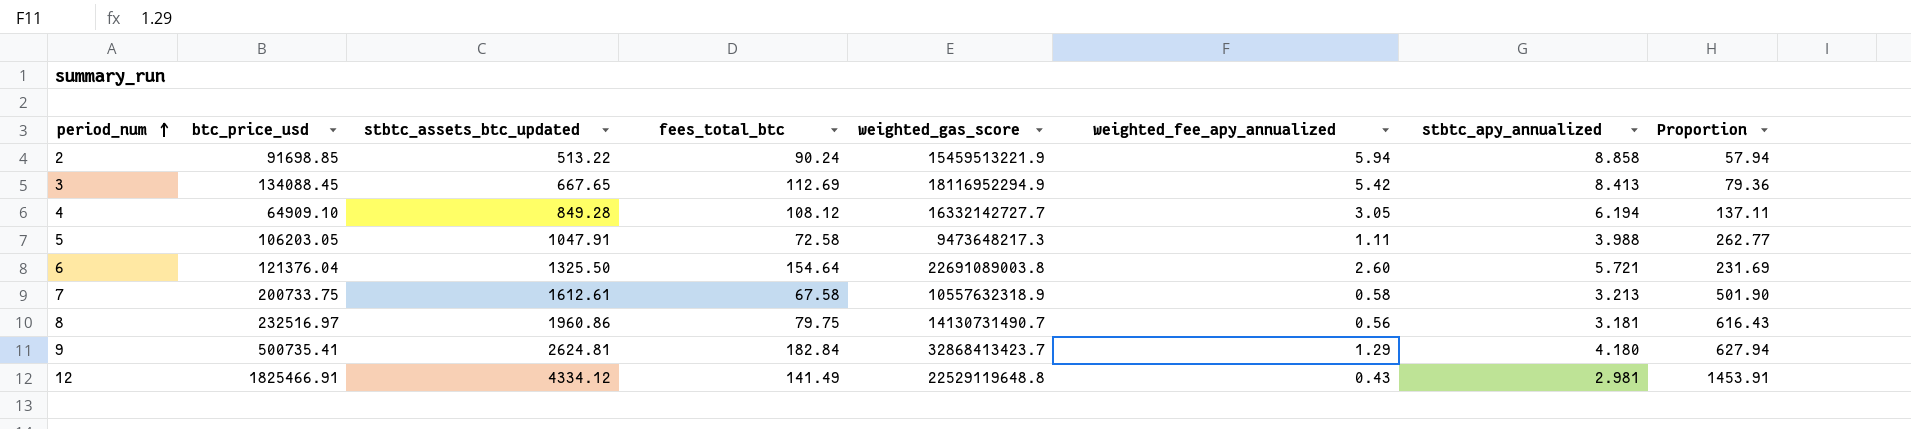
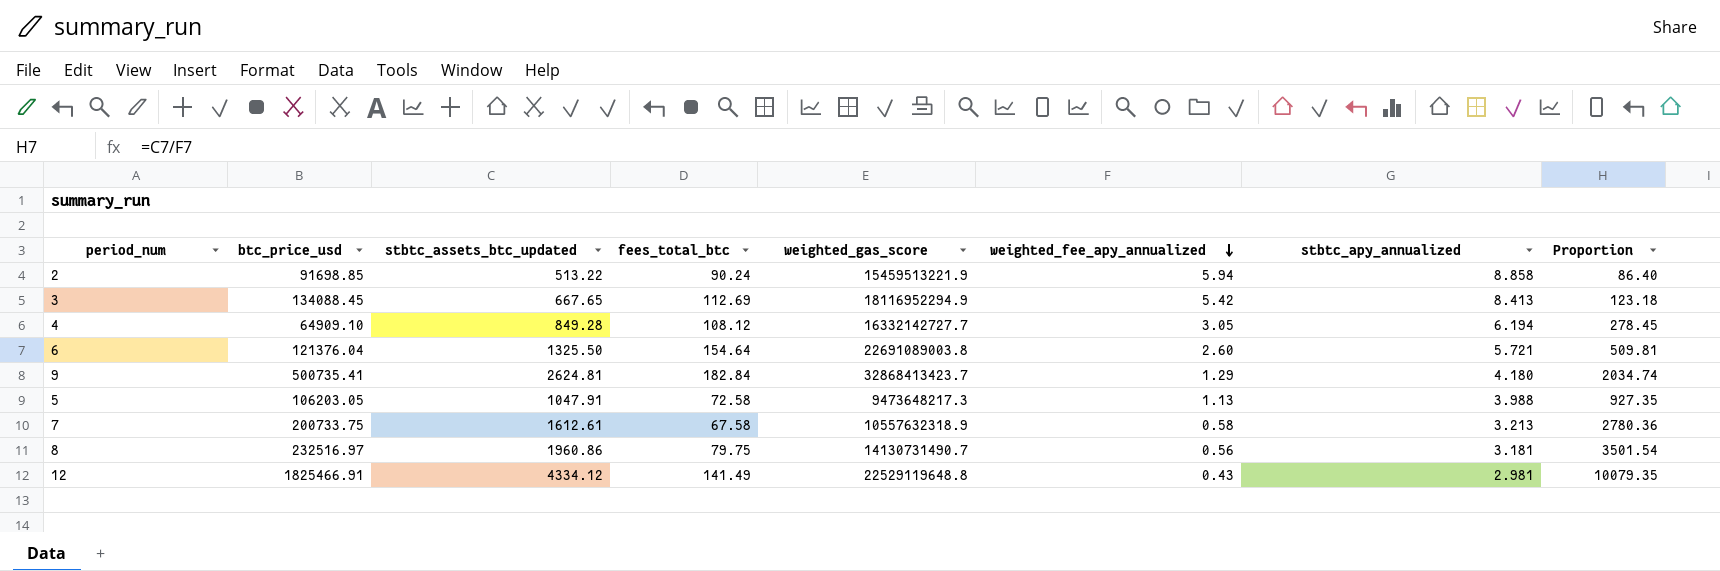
row order: period_num ascending -> weighted_fee_apy_annualized descending
column Proportion | formula: [stbtc_assets_btc_updated] / [stbtc_apy_annualized] -> [stbtc_assets_btc_updated] / [weighted_fee_apy_annualized]
5 | weighted_fee_apy_annualized: 1.11 -> 1.13

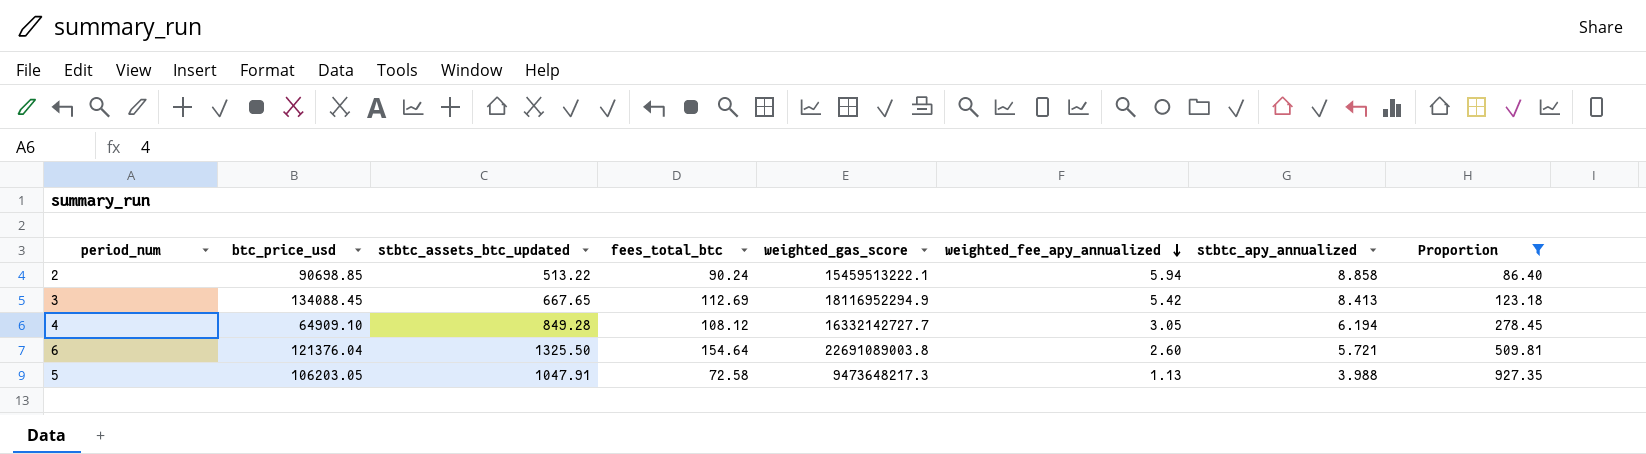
filter: none -> Proportion <= 927.35
2 | btc_price_usd: 91698.85 -> 90698.85
2 | weighted_gas_score: 15459513221.9 -> 15459513222.1

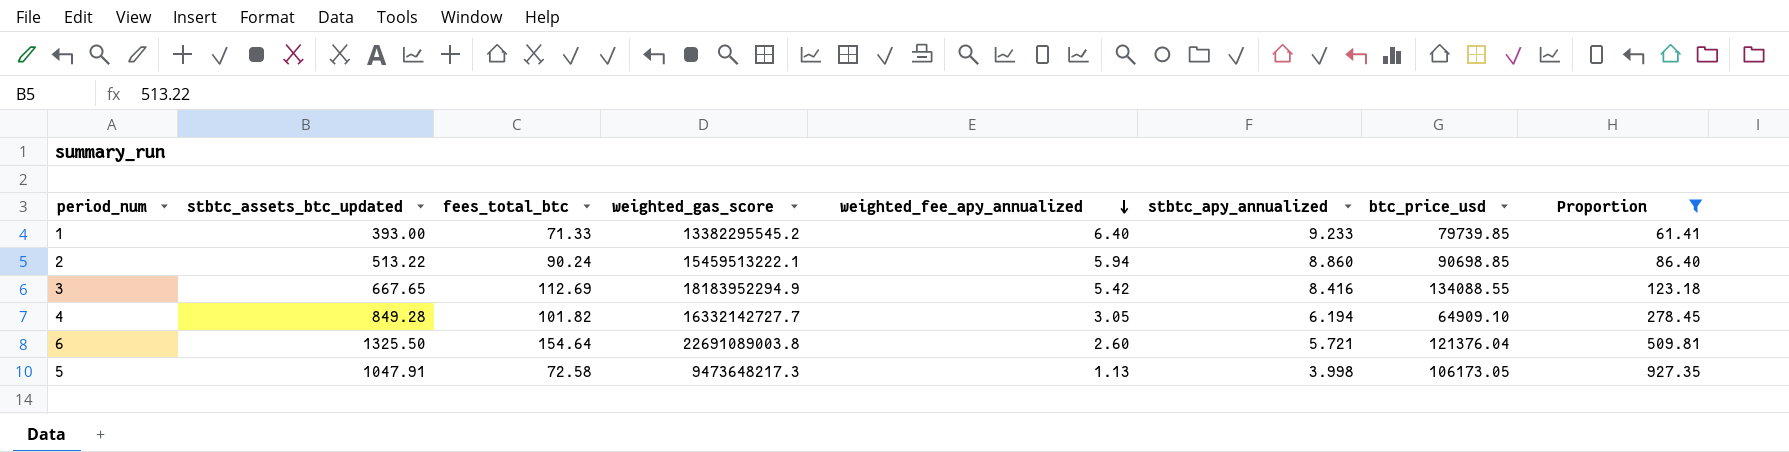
column btc_price_usd | position: 2 -> 7
row 1: none -> 393.00 | 71.33 | 13382295545.2 | 6.40 | 9.233 | 79739.85 | 61.41
2 | stbtc_apy_annualized: 8.858 -> 8.860
3 | weighted_gas_score: 18116952294.9 -> 18183952294.9
3 | stbtc_apy_annualized: 8.413 -> 8.416
3 | btc_price_usd: 134088.45 -> 134088.55
4 | fees_total_btc: 108.12 -> 101.82
5 | stbtc_apy_annualized: 3.988 -> 3.998
5 | btc_price_usd: 106203.05 -> 106173.05

